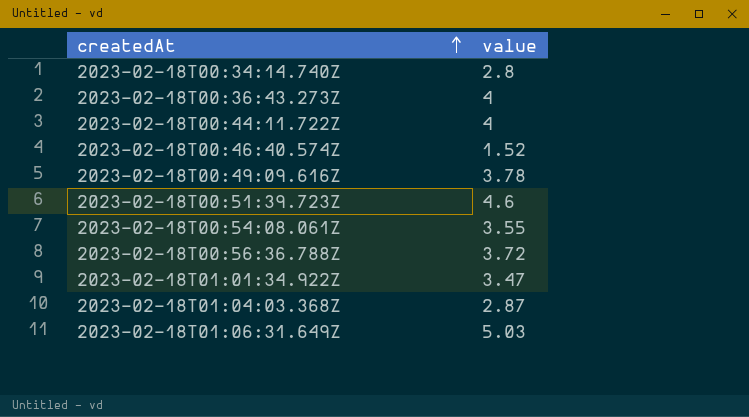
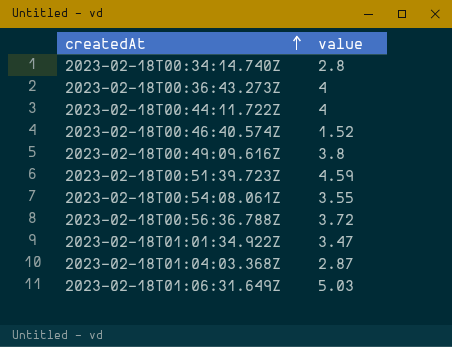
2023-02-18T00:49:09.616Z | value: 3.78 -> 3.8
2023-02-18T00:51:39.723Z | value: 4.6 -> 4.59

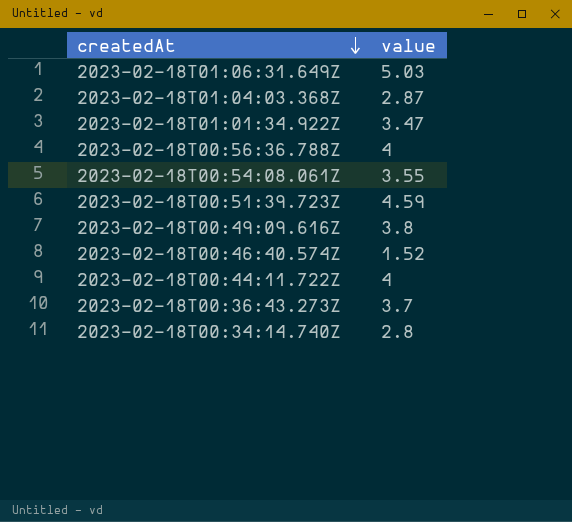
row order: createdAt ascending -> createdAt descending
2023-02-18T00:56:36.788Z | value: 3.72 -> 4
2023-02-18T00:36:43.273Z | value: 4 -> 3.7

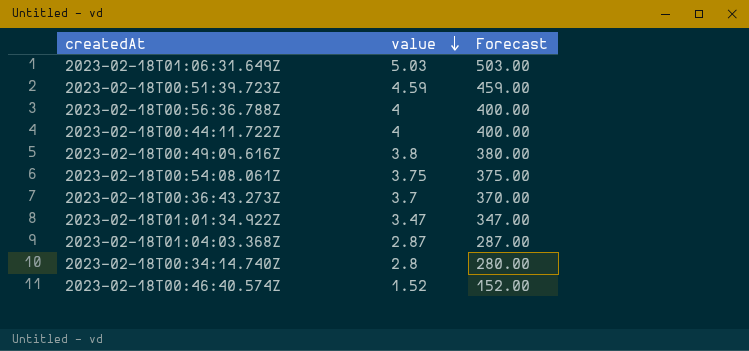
row order: createdAt descending -> value descending
column Forecast | formula: none -> [value] * 100
2023-02-18T00:54:08.061Z | value: 3.55 -> 3.75

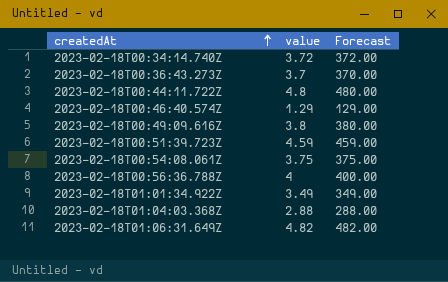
row order: value descending -> createdAt ascending
2023-02-18T00:34:14.740Z | value: 2.8 -> 3.72
2023-02-18T00:34:14.740Z | Forecast: 280.00 -> 372.00
2023-02-18T00:44:11.722Z | value: 4 -> 4.8
2023-02-18T00:44:11.722Z | Forecast: 400.00 -> 480.00
2023-02-18T00:46:40.574Z | value: 1.52 -> 1.29
2023-02-18T00:46:40.574Z | Forecast: 152.00 -> 129.00
2023-02-18T01:01:34.922Z | value: 3.47 -> 3.49
2023-02-18T01:01:34.922Z | Forecast: 347.00 -> 349.00
2023-02-18T01:04:03.368Z | value: 2.87 -> 2.88
2023-02-18T01:04:03.368Z | Forecast: 287.00 -> 288.00
2023-02-18T01:06:31.649Z | value: 5.03 -> 4.82
2023-02-18T01:06:31.649Z | Forecast: 503.00 -> 482.00

